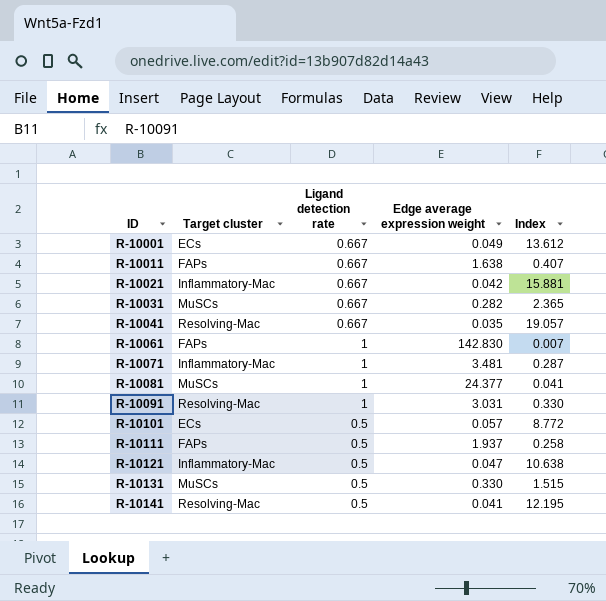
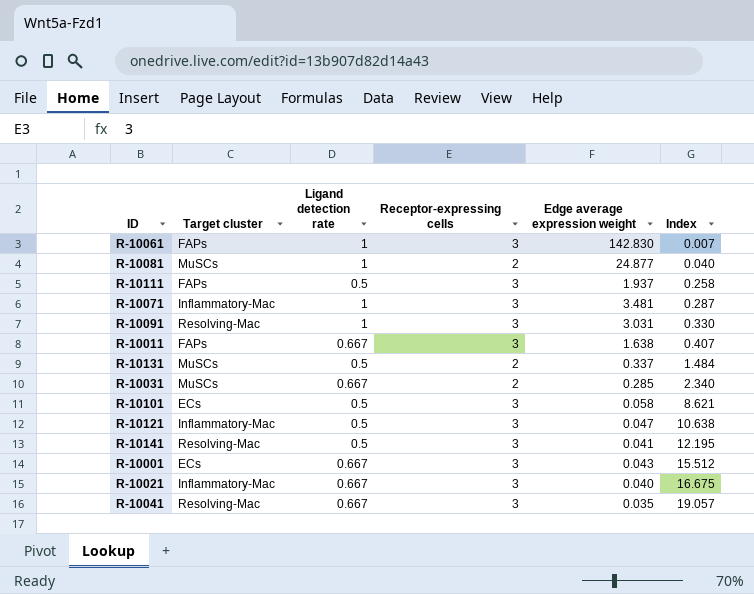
row order: ID ascending -> Index ascending
column Receptor-expressing cells | position: none -> 4
R-10081 | Edge average expression weight: 24.377 -> 24.877
R-10081 | Index: 0.041 -> 0.040
R-10131 | Edge average expression weight: 0.330 -> 0.337
R-10131 | Index: 1.515 -> 1.484
R-10031 | Edge average expression weight: 0.282 -> 0.285
R-10031 | Index: 2.365 -> 2.340
R-10101 | Edge average expression weight: 0.057 -> 0.058
R-10101 | Index: 8.772 -> 8.621
R-10001 | Edge average expression weight: 0.049 -> 0.043
R-10001 | Index: 13.612 -> 15.512
R-10021 | Edge average expression weight: 0.042 -> 0.040
R-10021 | Index: 15.881 -> 16.675

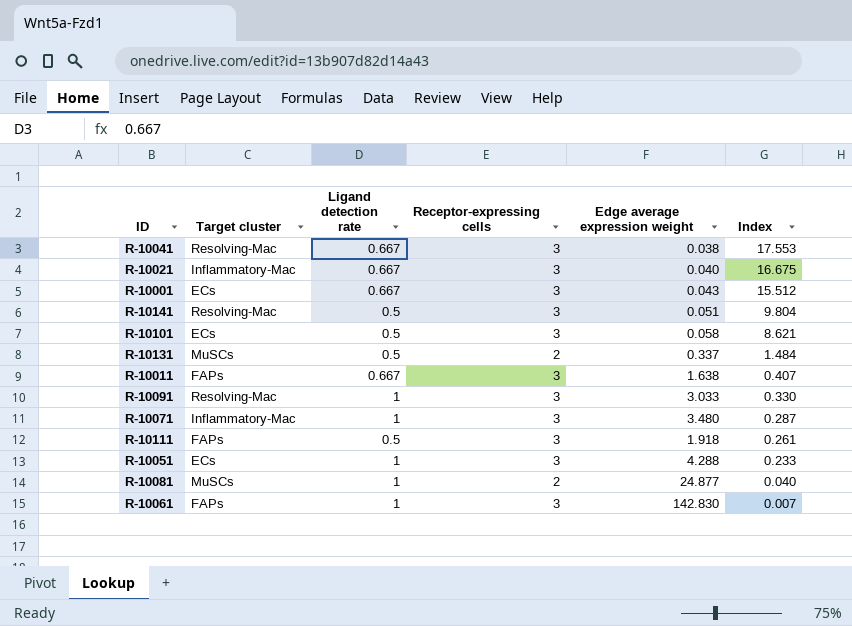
row order: Index ascending -> Index descending
row R-10031: MuSCs | 0.667 | 2 | 0.285 | 2.340 -> none
row R-10121: Inflammatory-Mac | 0.5 | 3 | 0.047 | 10.638 -> none
R-10041 | Edge average expression weight: 0.035 -> 0.038
R-10041 | Index: 19.057 -> 17.553
R-10141 | Edge average expression weight: 0.041 -> 0.051
R-10141 | Index: 12.195 -> 9.804
R-10091 | Edge average expression weight: 3.031 -> 3.033
R-10071 | Edge average expression weight: 3.481 -> 3.480
R-10111 | Edge average expression weight: 1.937 -> 1.918
R-10111 | Index: 0.258 -> 0.261
row R-10051: none -> ECs | 1 | 3 | 4.288 | 0.233

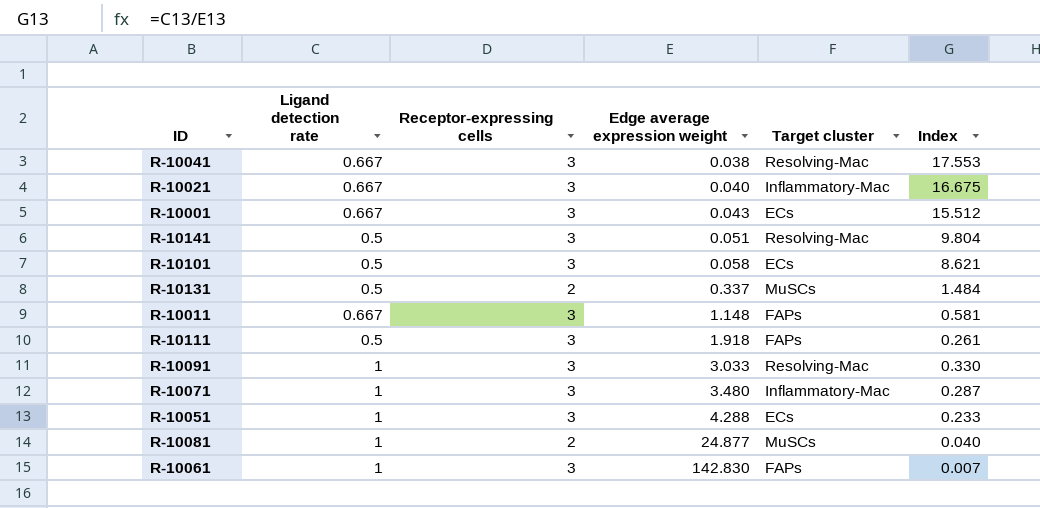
row order: Index descending -> Edge average expression weight ascending
column Target cluster | position: 2 -> 5
R-10011 | Edge average expression weight: 1.638 -> 1.148
R-10011 | Index: 0.407 -> 0.581

